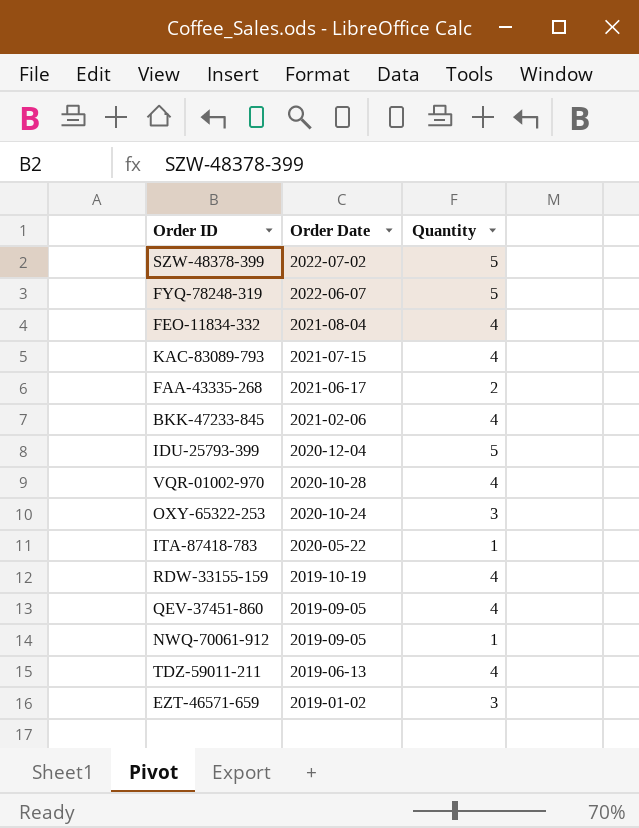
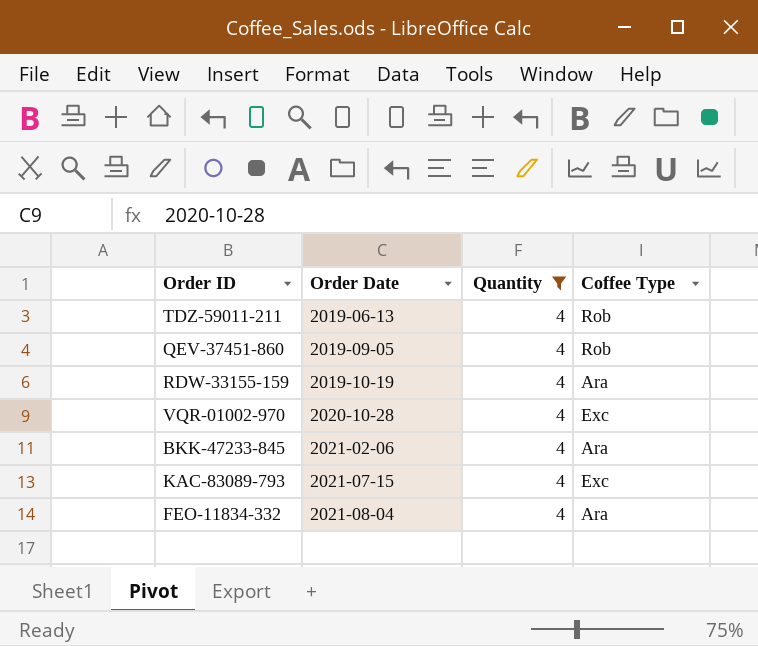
filter: none -> Quantity = 4
row order: Order Date descending -> Order Date ascending
column Coffee Type | position: none -> 4

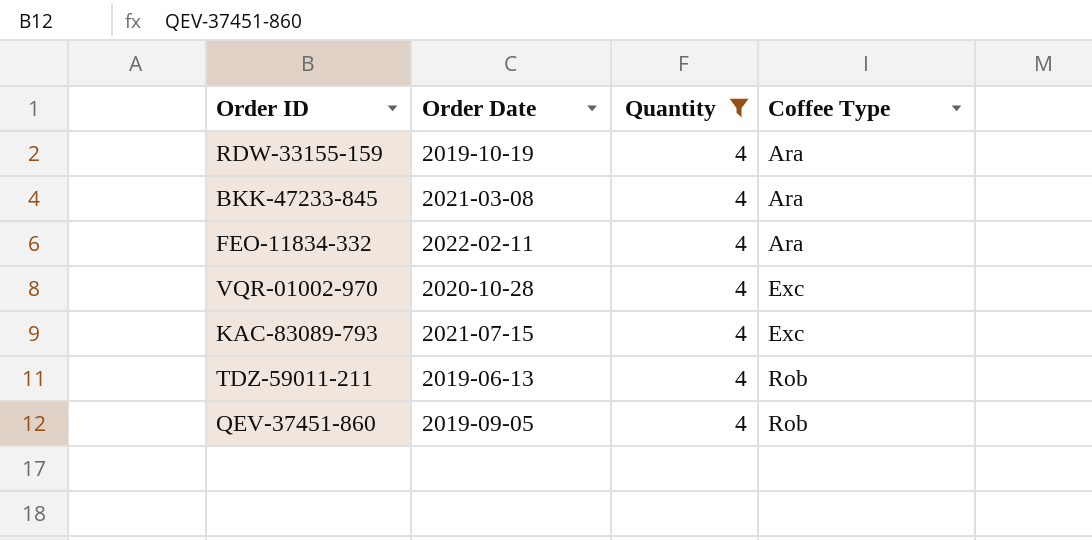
row order: Order Date ascending -> Coffee Type ascending
BKK-47233-845 | Order Date: 2021-02-06 -> 2021-03-08
FEO-11834-332 | Order Date: 2021-08-04 -> 2022-02-11

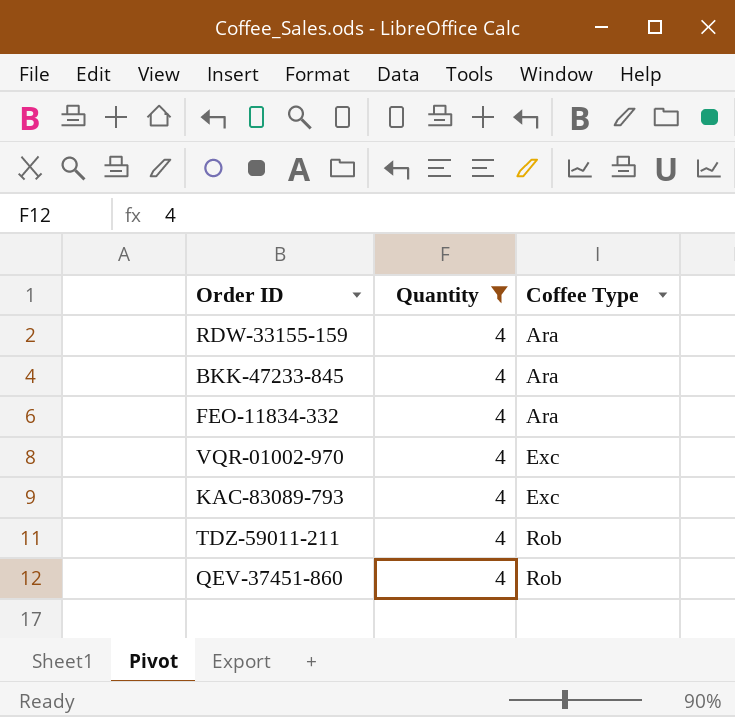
column Order Date | position: 2 -> none

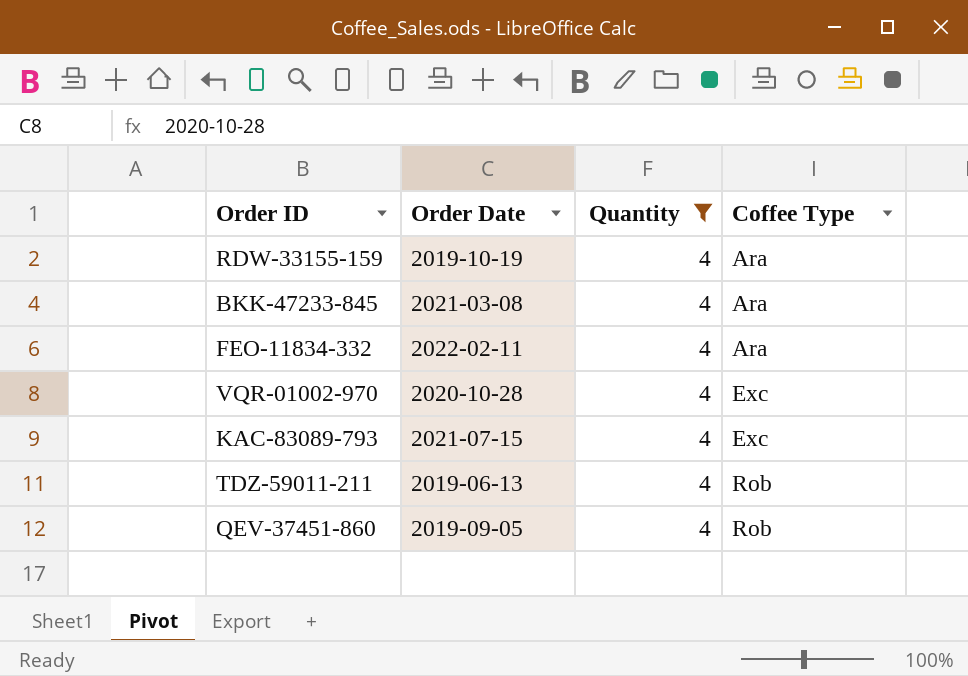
column Order Date | position: none -> 2

